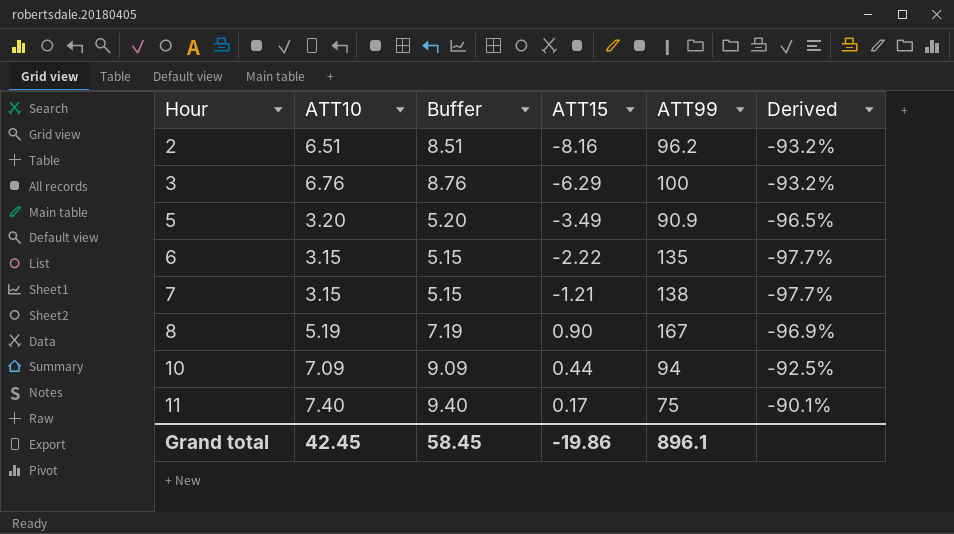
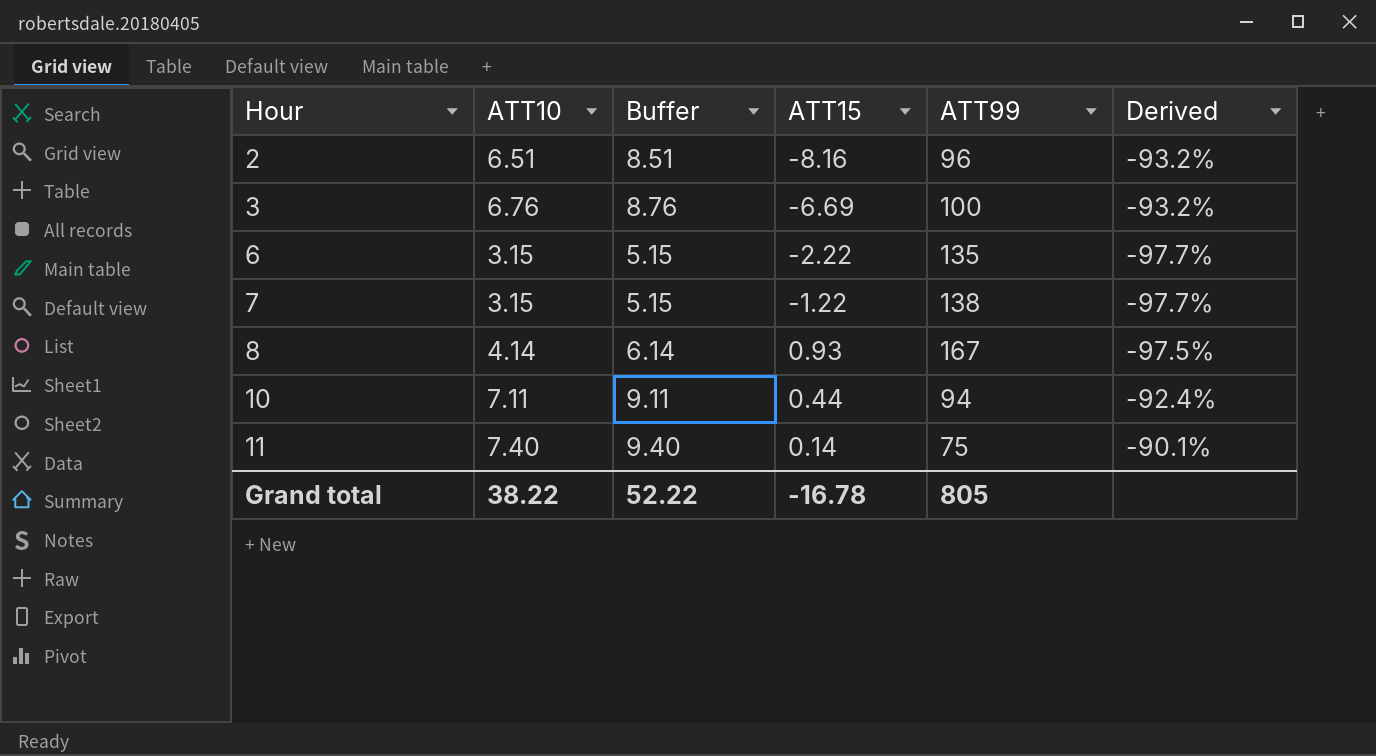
row 5: 3.20 | 5.20 | -3.49 | 90.9 | -96.5% -> none
2 | ATT99: 96.2 -> 96
3 | ATT15: -6.29 -> -6.69
7 | ATT15: -1.21 -> -1.22
8 | ATT10: 5.19 -> 4.14
8 | Buffer: 7.19 -> 6.14
8 | ATT15: 0.90 -> 0.93
8 | Derived: -96.9% -> -97.5%
10 | ATT10: 7.09 -> 7.11
10 | Buffer: 9.09 -> 9.11
10 | Derived: -92.5% -> -92.4%
11 | ATT15: 0.17 -> 0.14
Grand total | ATT10: 42.45 -> 38.22
Grand total | Buffer: 58.45 -> 52.22
Grand total | ATT15: -19.86 -> -16.78
Grand total | ATT99: 896.1 -> 805

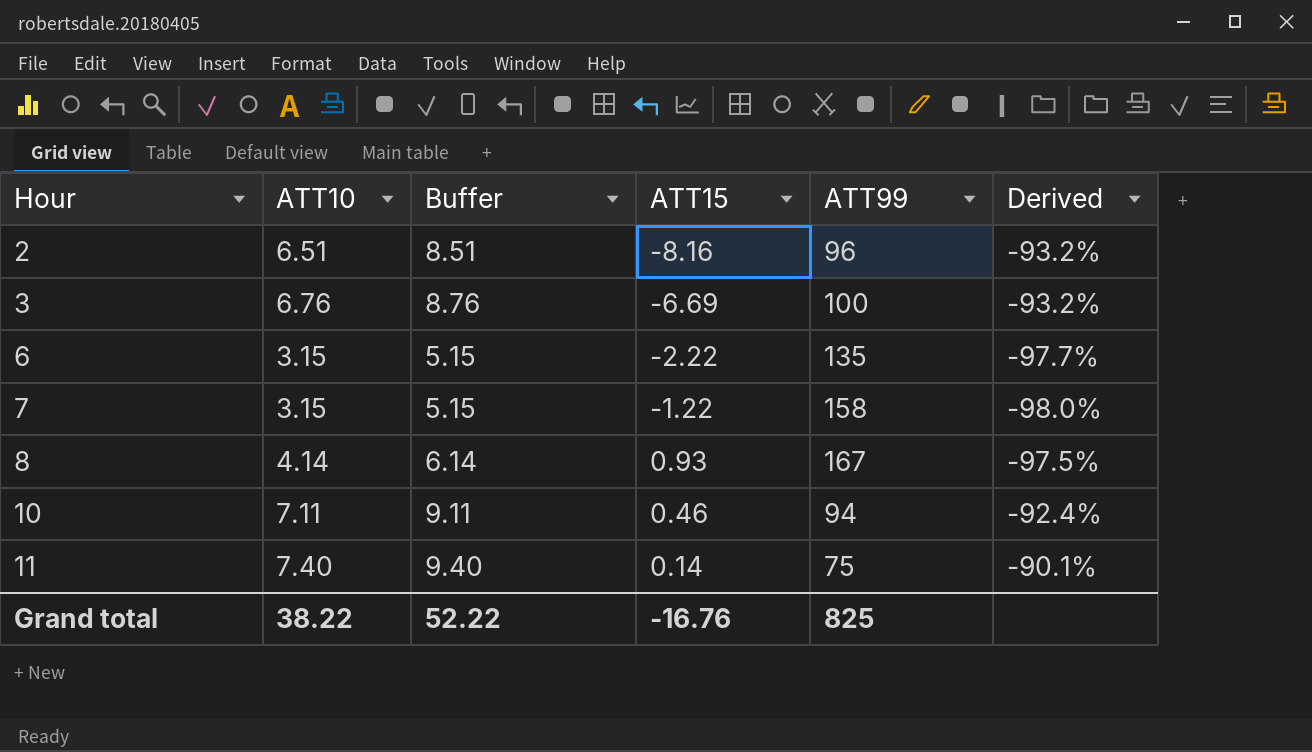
7 | ATT99: 138 -> 158
7 | Derived: -97.7% -> -98.0%
10 | ATT15: 0.44 -> 0.46
Grand total | ATT15: -16.78 -> -16.76
Grand total | ATT99: 805 -> 825

